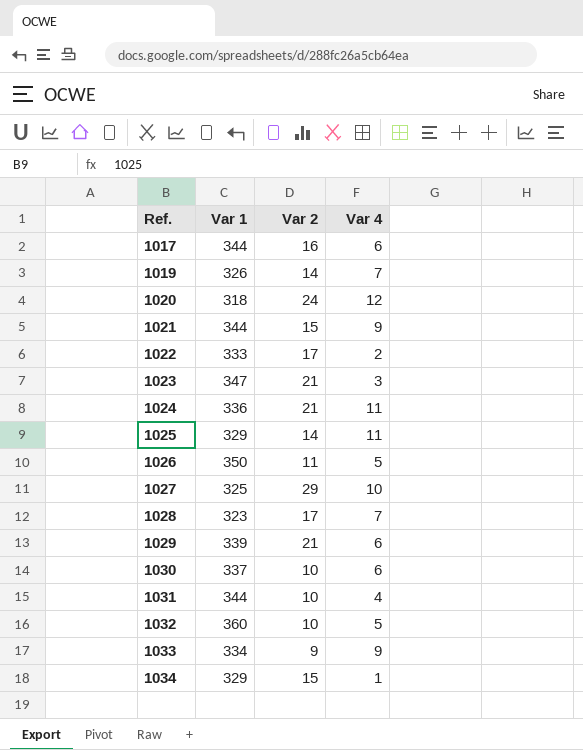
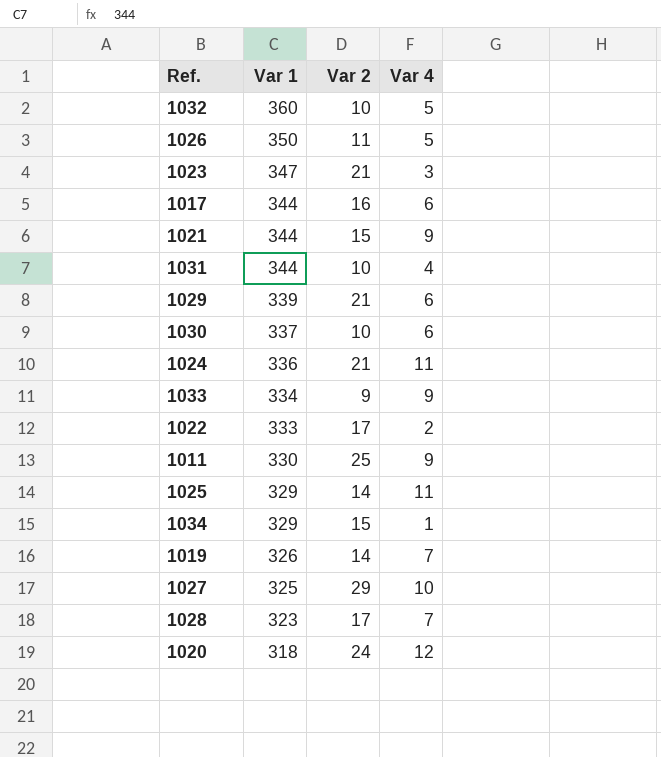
row order: Ref. ascending -> Var 1 descending
row 1011: none -> 330 | 25 | 9

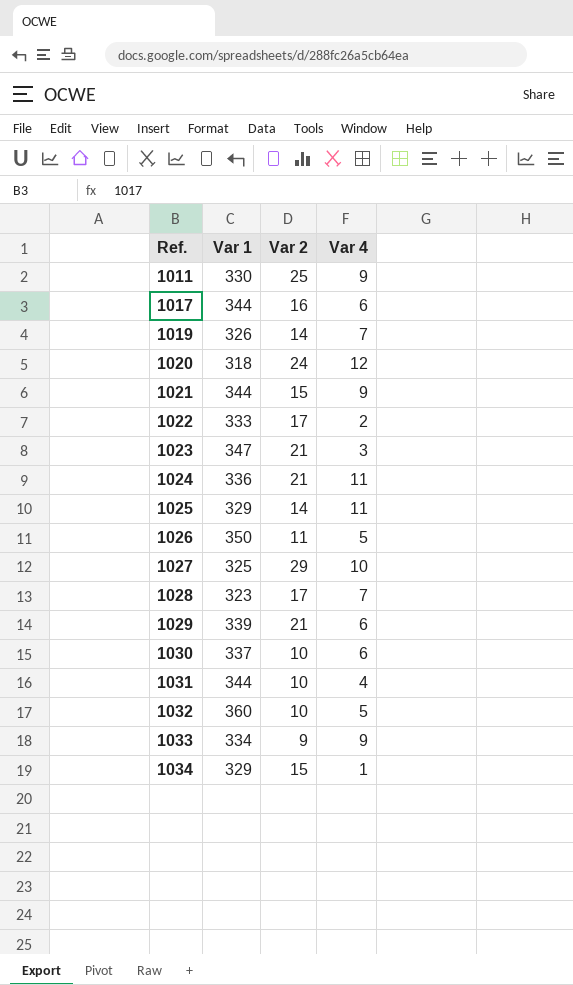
row order: Var 1 descending -> Ref. ascending

